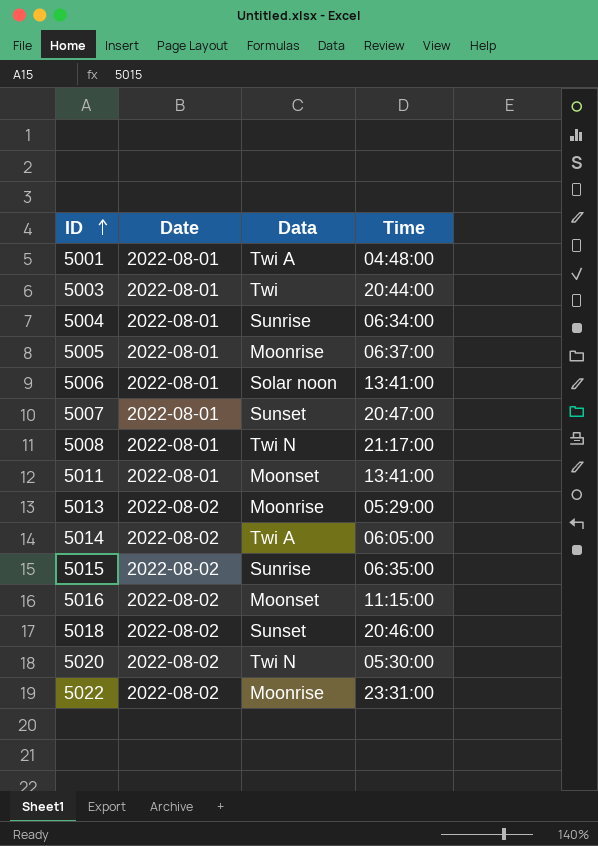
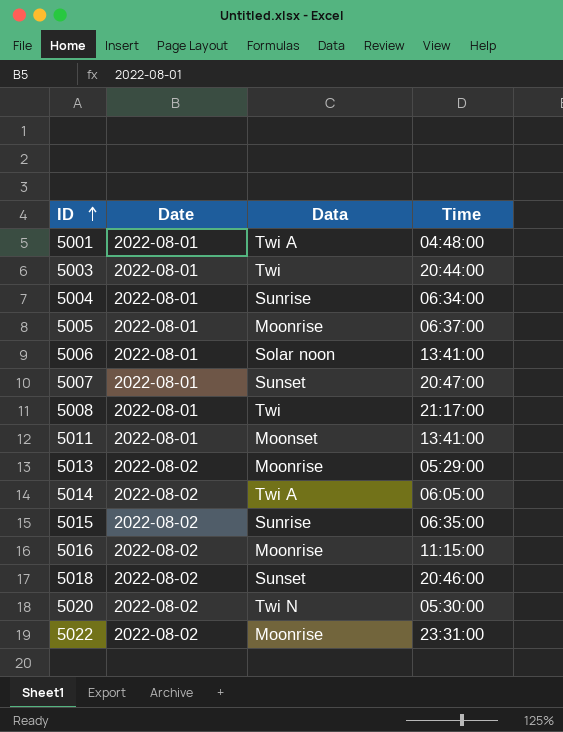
5008 | Data: Twi N -> Twi
5016 | Data: Moonset -> Moonrise

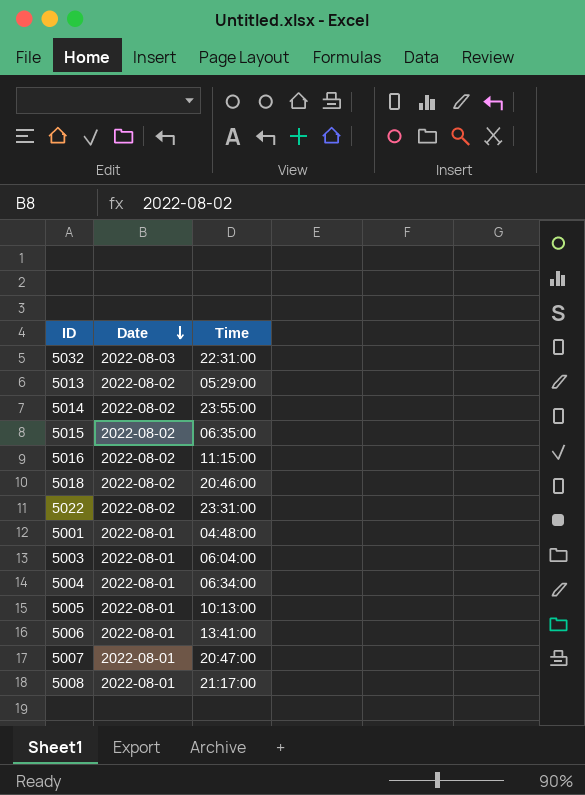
row order: ID ascending -> Date descending
column Data | position: 3 -> none
row 5011: 2022-08-01 | Moonset | 13:41:00 -> none
row 5020: 2022-08-02 | Twi N | 05:30:00 -> none
row 5032: none -> 2022-08-03 | 22:31:00
5014 | Time: 06:05:00 -> 23:55:00
5003 | Time: 20:44:00 -> 06:04:00
5005 | Time: 06:37:00 -> 10:13:00

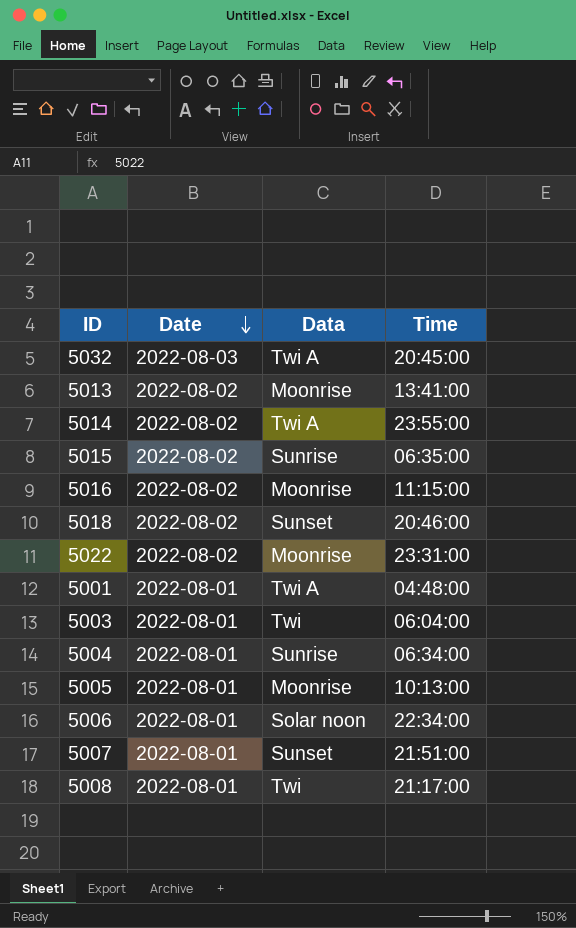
column Data | position: none -> 3
5032 | Time: 22:31:00 -> 20:45:00
5013 | Time: 05:29:00 -> 13:41:00
5006 | Time: 13:41:00 -> 22:34:00
5007 | Time: 20:47:00 -> 21:51:00

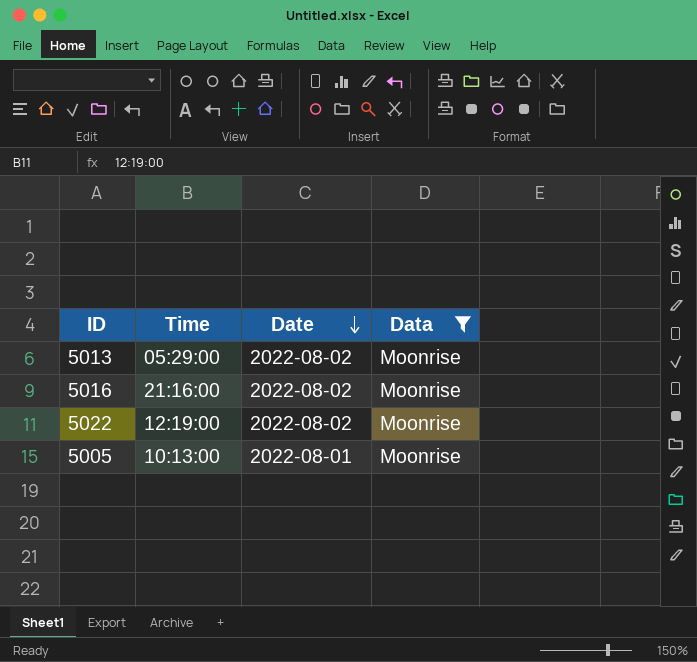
filter: none -> Data = Moonrise
column Time | position: 4 -> 2
5013 | Time: 13:41:00 -> 05:29:00
5016 | Time: 11:15:00 -> 21:16:00
5022 | Time: 23:31:00 -> 12:19:00

